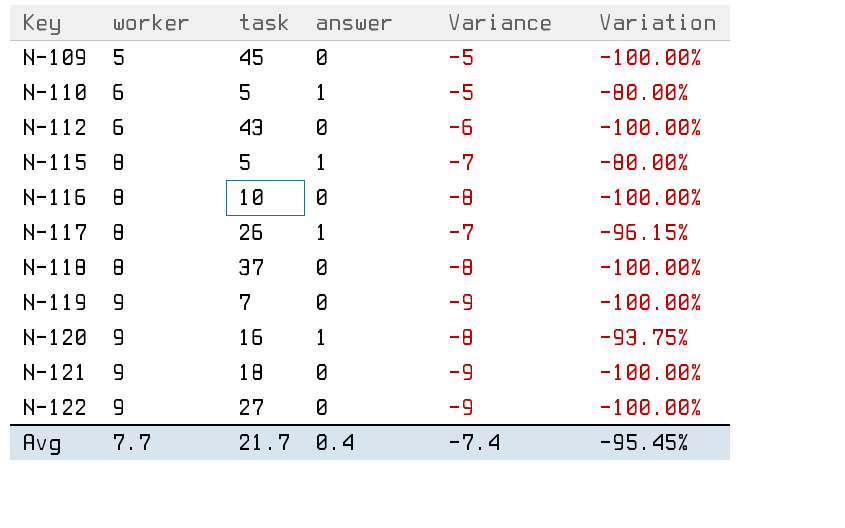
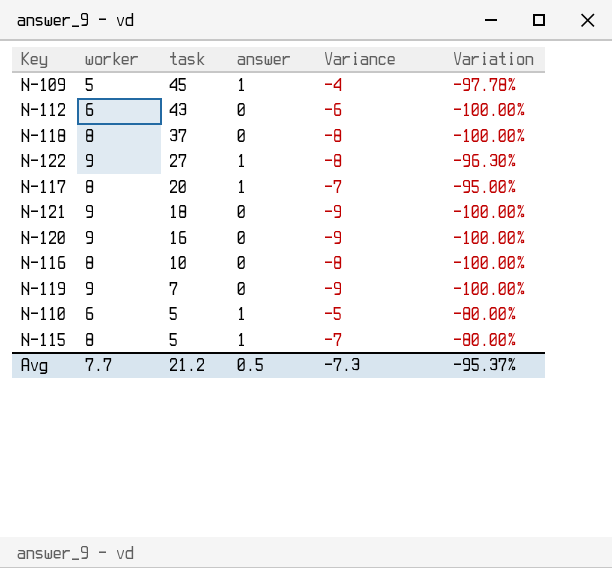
row order: Key ascending -> task descending
N-109 | answer: 0 -> 1
N-109 | Variance: -5 -> -4
N-109 | Variation: -100.00% -> -97.78%
N-122 | answer: 0 -> 1
N-122 | Variance: -9 -> -8
N-122 | Variation: -100.00% -> -96.30%
N-117 | task: 26 -> 20
N-117 | Variation: -96.15% -> -95.00%
N-120 | answer: 1 -> 0
N-120 | Variance: -8 -> -9
N-120 | Variation: -93.75% -> -100.00%
Avg | task: 21.7 -> 21.2
Avg | answer: 0.4 -> 0.5
Avg | Variance: -7.4 -> -7.3
Avg | Variation: -95.45% -> -95.37%

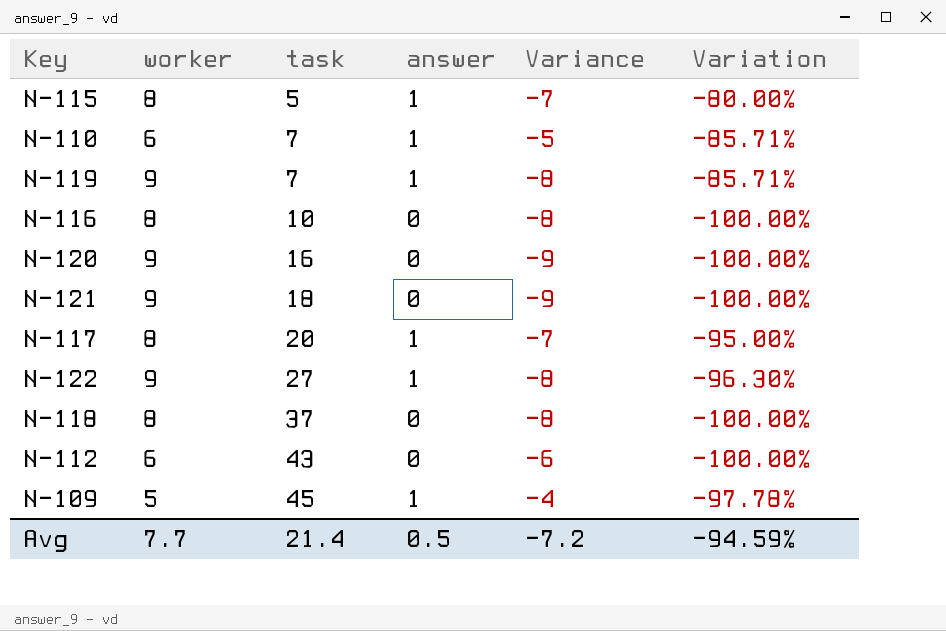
row order: task descending -> task ascending
N-110 | task: 5 -> 7
N-110 | Variation: -80.00% -> -85.71%
N-119 | answer: 0 -> 1
N-119 | Variance: -9 -> -8
N-119 | Variation: -100.00% -> -85.71%
Avg | task: 21.2 -> 21.4
Avg | Variance: -7.3 -> -7.2
Avg | Variation: -95.37% -> -94.59%

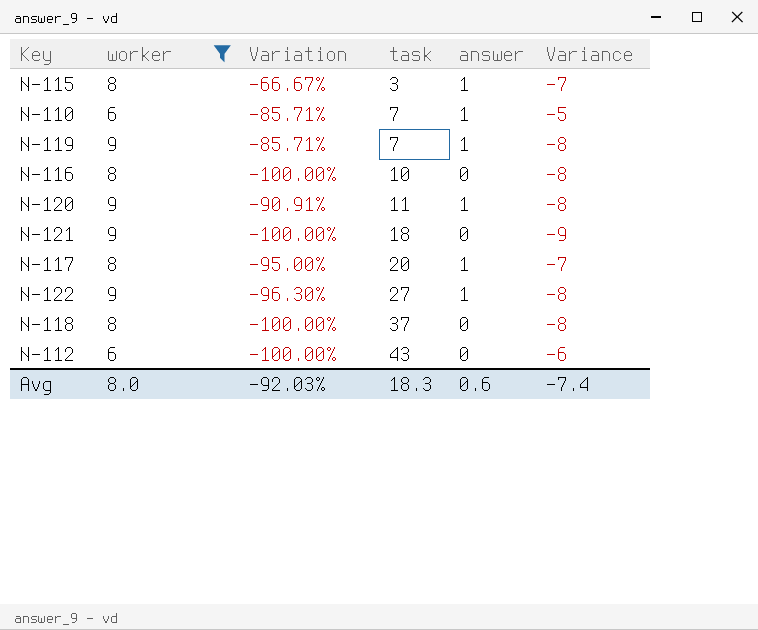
filter: none -> worker != 5
column Variation | position: 6 -> 3
N-115 | Variation: -80.00% -> -66.67%
N-115 | task: 5 -> 3
N-120 | Variation: -100.00% -> -90.91%
N-120 | task: 16 -> 11
N-120 | answer: 0 -> 1
N-120 | Variance: -9 -> -8
Avg | worker: 7.7 -> 8.0
Avg | Variation: -94.59% -> -92.03%
Avg | task: 21.4 -> 18.3
Avg | answer: 0.5 -> 0.6
Avg | Variance: -7.2 -> -7.4

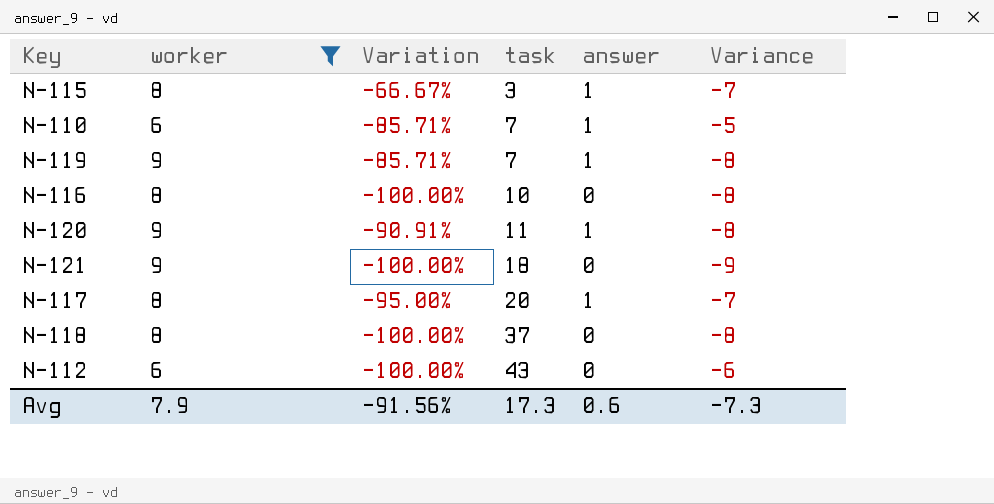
row N-122: 9 | -96.30% | 27 | 1 | -8 -> none
Avg | worker: 8.0 -> 7.9
Avg | Variation: -92.03% -> -91.56%
Avg | task: 18.3 -> 17.3
Avg | Variance: -7.4 -> -7.3

